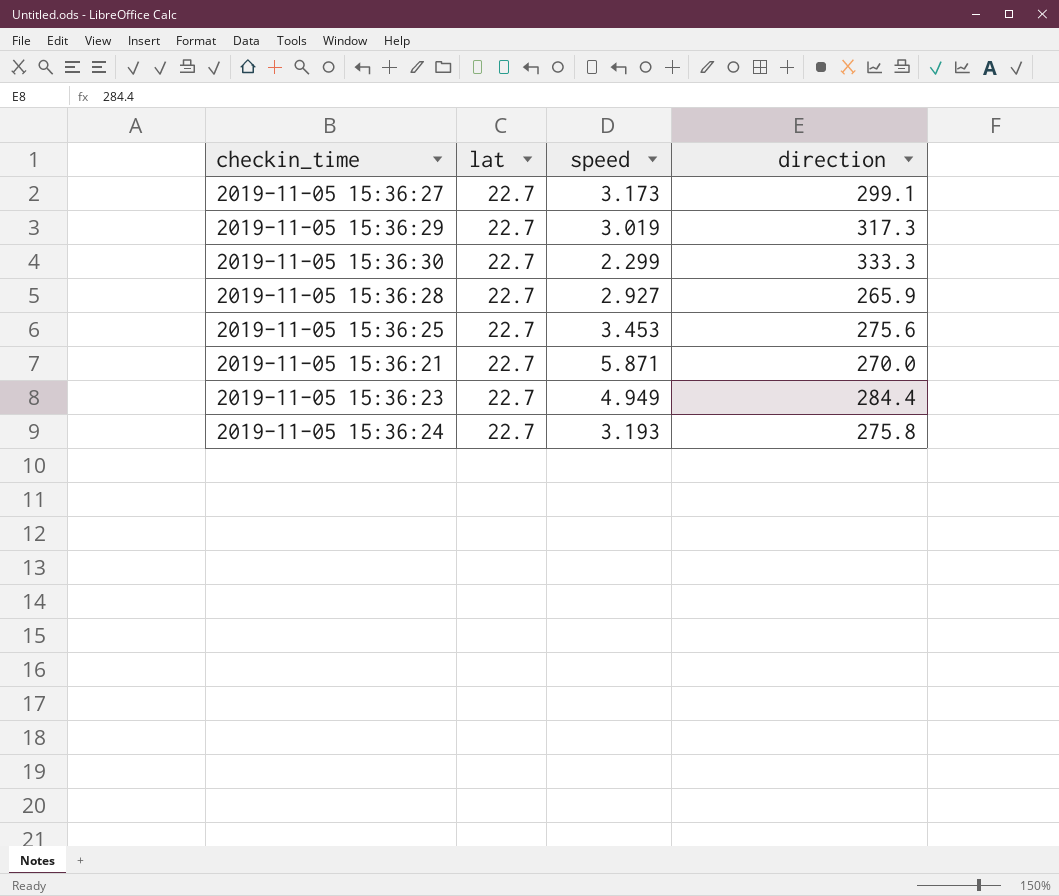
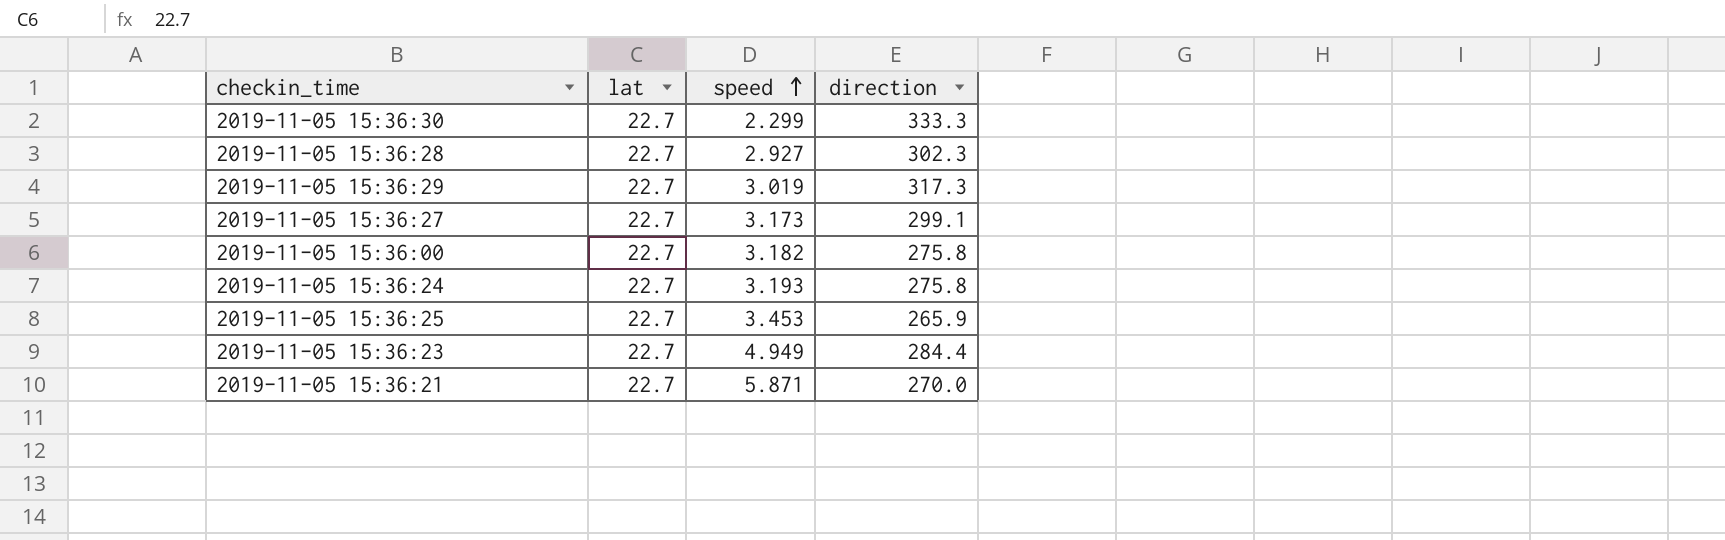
row order: none -> speed ascending
2019-11-05 15:36:28 | direction: 265.9 -> 302.3
row 2019-11-05 15:36:00: none -> 22.7 | 3.182 | 275.8
2019-11-05 15:36:25 | direction: 275.6 -> 265.9

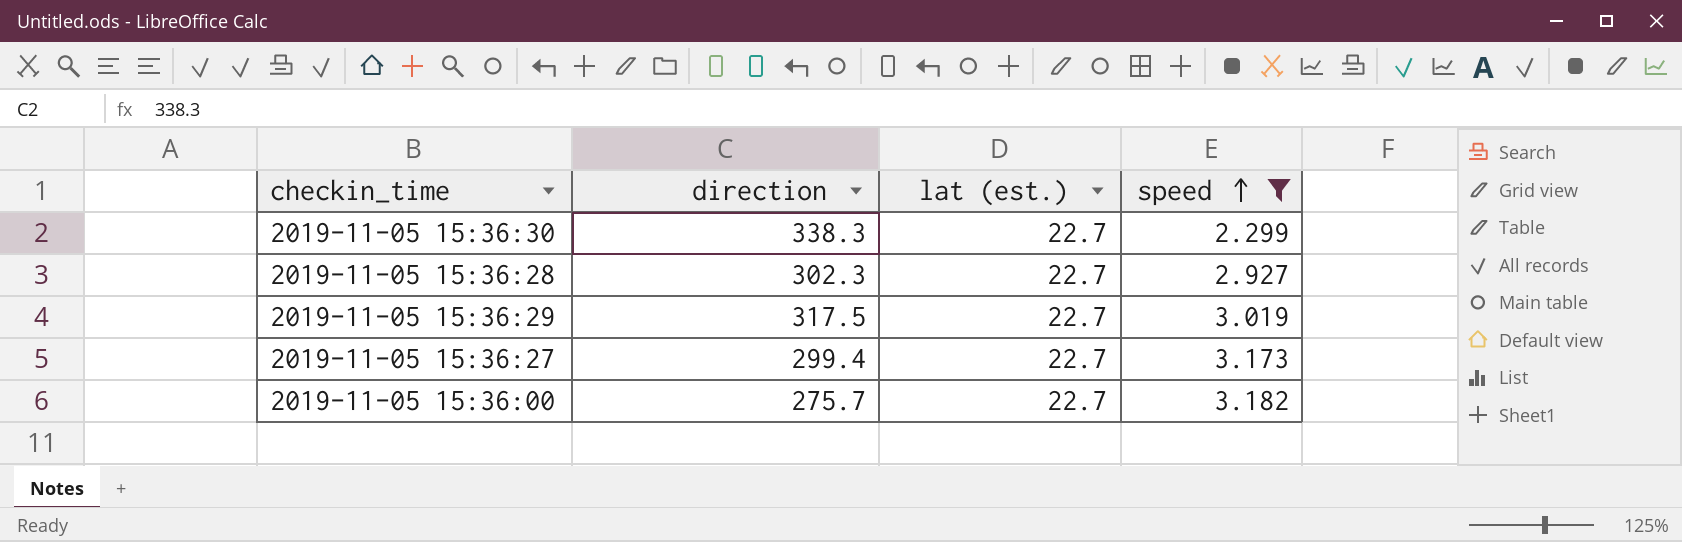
filter: none -> speed <= 3.182
column direction | position: 4 -> 2
column name: lat -> lat (est.)
2019-11-05 15:36:30 | direction: 333.3 -> 338.3
2019-11-05 15:36:29 | direction: 317.3 -> 317.5
2019-11-05 15:36:27 | direction: 299.1 -> 299.4
2019-11-05 15:36:00 | direction: 275.8 -> 275.7

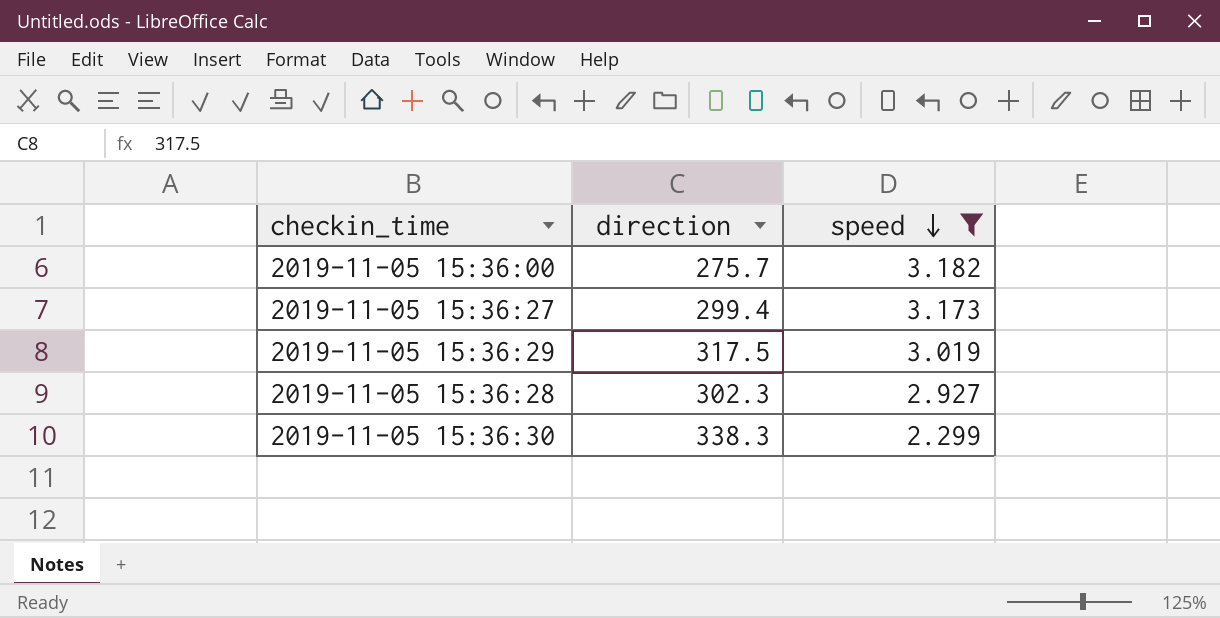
row order: speed ascending -> speed descending
column lat (est.) | position: 3 -> none

